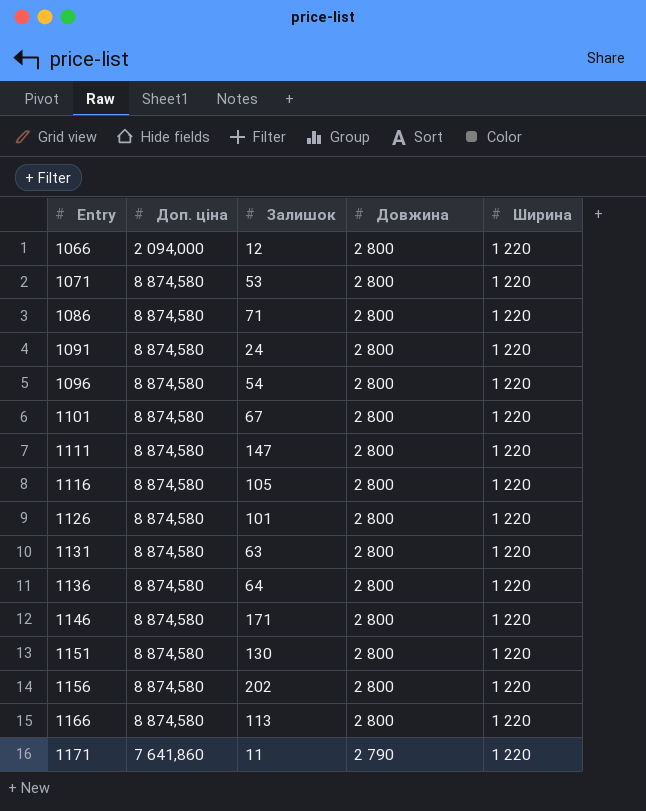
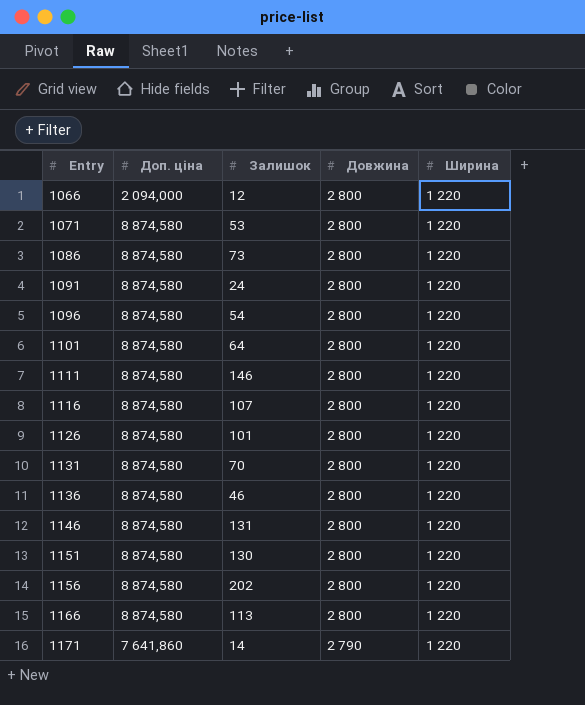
1086 | Залишок: 71 -> 73
1101 | Залишок: 67 -> 64
1111 | Залишок: 147 -> 146
1116 | Залишок: 105 -> 107
1131 | Залишок: 63 -> 70
1136 | Залишок: 64 -> 46
1146 | Залишок: 171 -> 131
1171 | Залишок: 11 -> 14

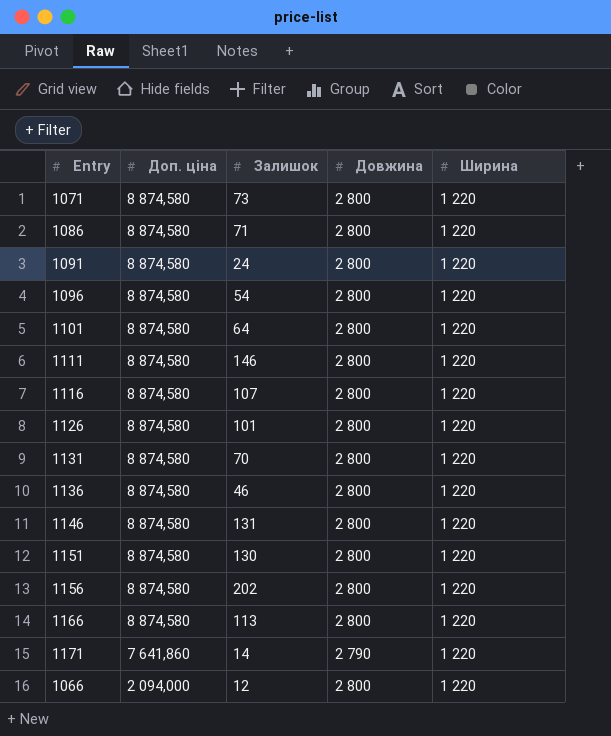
row order: Entry ascending -> Доп. ціна descending
1071 | Залишок: 53 -> 73
1086 | Залишок: 73 -> 71

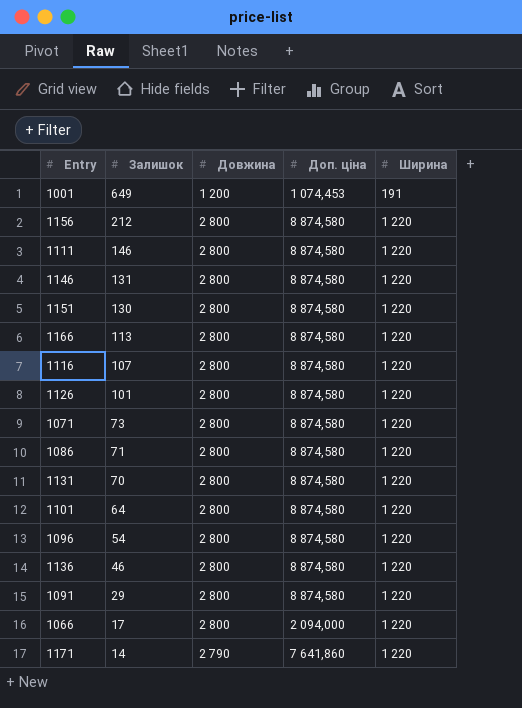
row order: Доп. ціна descending -> Залишок descending
column Доп. ціна | position: 2 -> 4
row 1001: none -> 649 | 1 200 | 1 074,453 | 191
1156 | Залишок: 202 -> 212
1091 | Залишок: 24 -> 29
1066 | Залишок: 12 -> 17

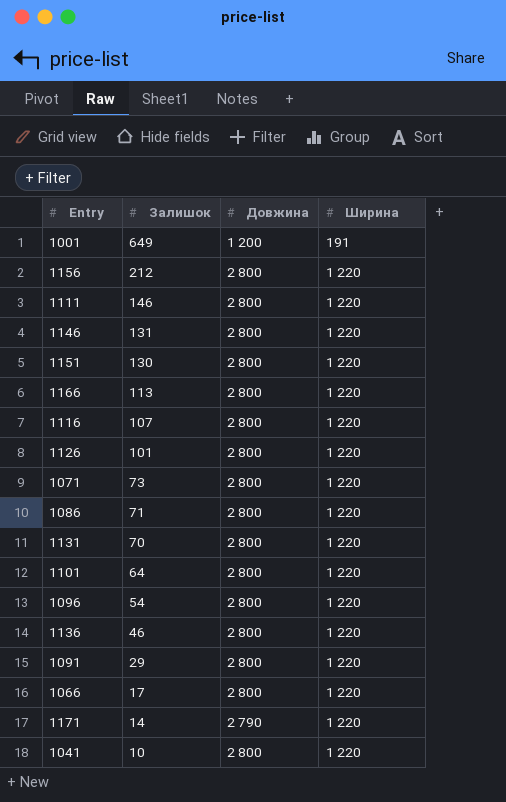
column Доп. ціна | position: 4 -> none
row 1041: none -> 10 | 2 800 | 1 220

